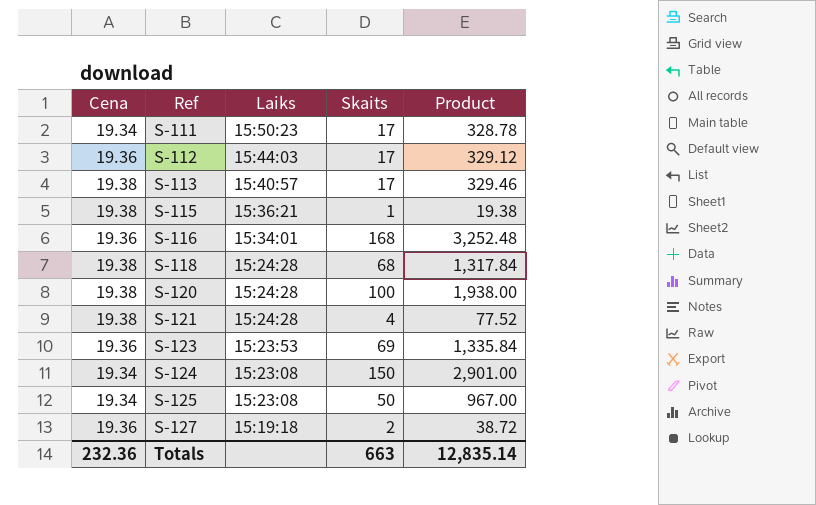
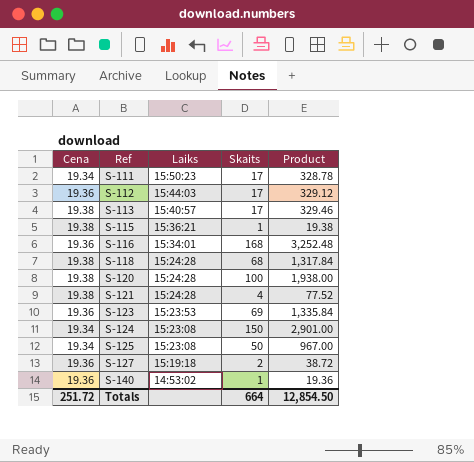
row S-140: none -> 19.36 | 14:53:02 | 1 | 19.36
Totals | Cena: 232.36 -> 251.72
Totals | Skaits: 663 -> 664
Totals | Product: 12,835.14 -> 12,854.50

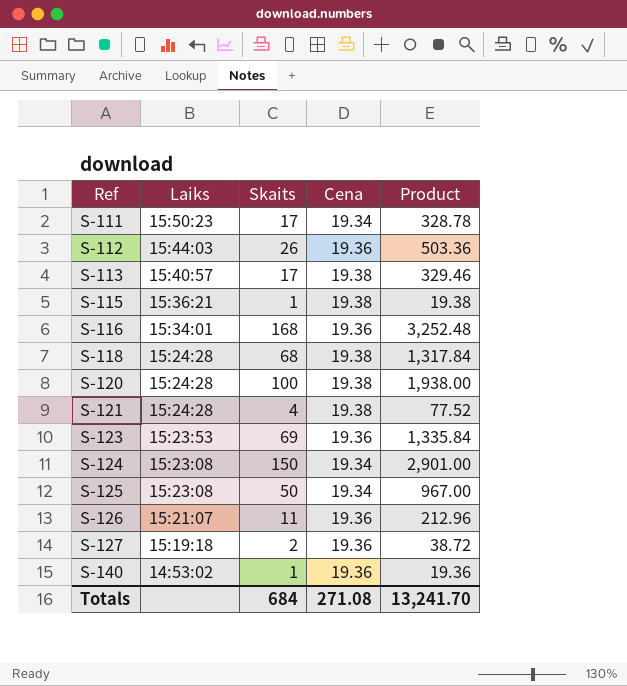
column Cena | position: 1 -> 4
S-112 | Skaits: 17 -> 26
S-112 | Product: 329.12 -> 503.36
row S-126: none -> 15:21:07 | 11 | 19.36 | 212.96
Totals | Skaits: 664 -> 684
Totals | Cena: 251.72 -> 271.08
Totals | Product: 12,854.50 -> 13,241.70

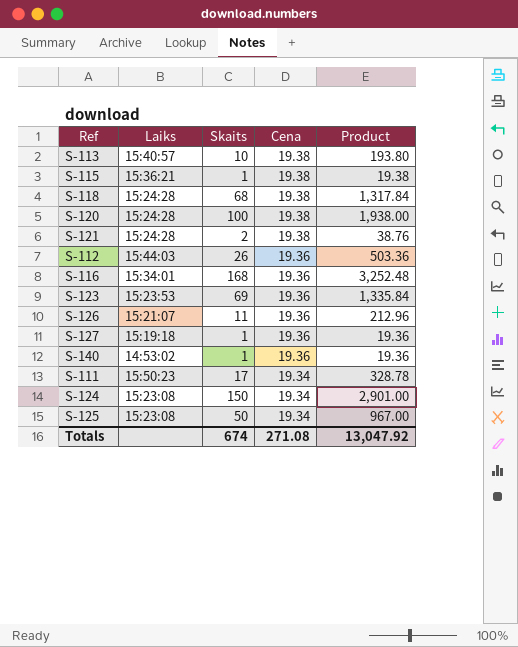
row order: Ref ascending -> Cena descending
S-113 | Skaits: 17 -> 10
S-113 | Product: 329.46 -> 193.80
S-121 | Skaits: 4 -> 2
S-121 | Product: 77.52 -> 38.76
S-127 | Skaits: 2 -> 1
S-127 | Product: 38.72 -> 19.36
Totals | Skaits: 684 -> 674
Totals | Product: 13,241.70 -> 13,047.92

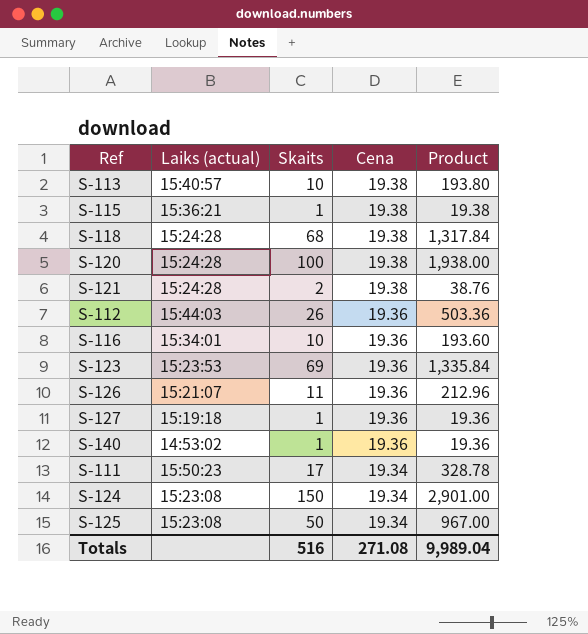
column name: Laiks -> Laiks (actual)
S-116 | Skaits: 168 -> 10
S-116 | Product: 3,252.48 -> 193.60
Totals | Skaits: 674 -> 516
Totals | Product: 13,047.92 -> 9,989.04

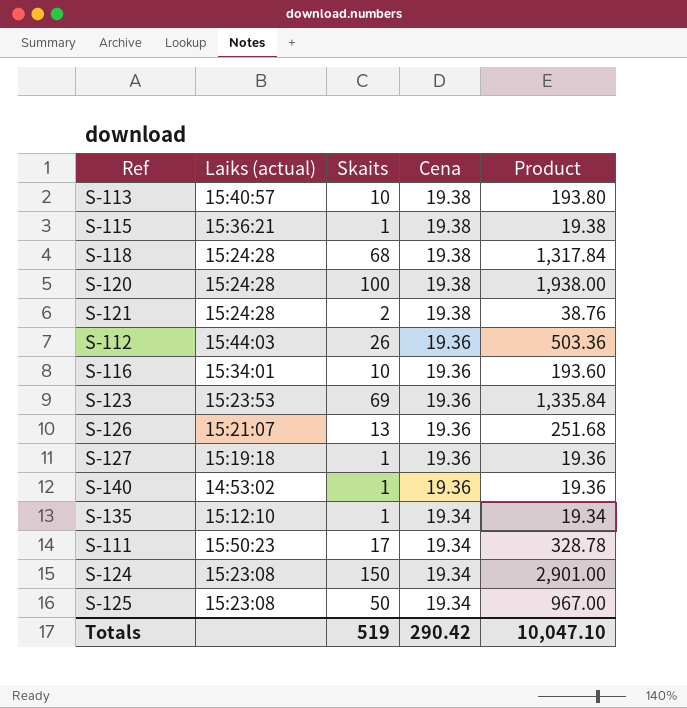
S-126 | Skaits: 11 -> 13
S-126 | Product: 212.96 -> 251.68
row S-135: none -> 15:12:10 | 1 | 19.34 | 19.34
Totals | Skaits: 516 -> 519
Totals | Cena: 271.08 -> 290.42
Totals | Product: 9,989.04 -> 10,047.10

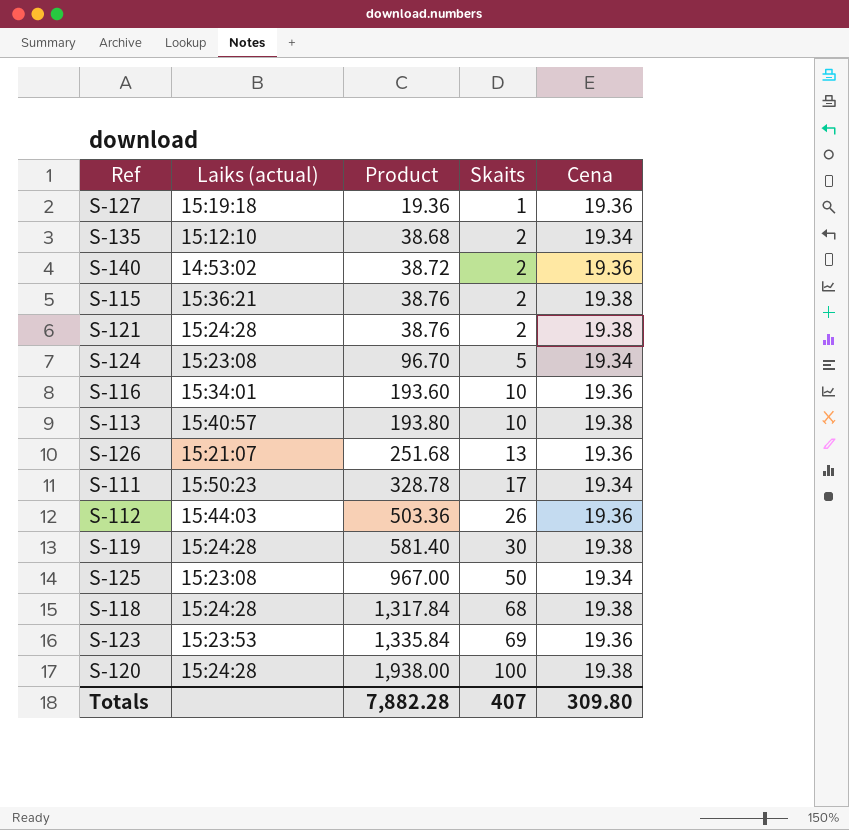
row order: Cena descending -> Product ascending
column Product | position: 5 -> 3
S-135 | Product: 19.34 -> 38.68
S-135 | Skaits: 1 -> 2
S-140 | Product: 19.36 -> 38.72
S-140 | Skaits: 1 -> 2
S-115 | Product: 19.38 -> 38.76
S-115 | Skaits: 1 -> 2
S-124 | Product: 2,901.00 -> 96.70
S-124 | Skaits: 150 -> 5
row S-119: none -> 15:24:28 | 581.40 | 30 | 19.38
Totals | Product: 10,047.10 -> 7,882.28
Totals | Skaits: 519 -> 407
Totals | Cena: 290.42 -> 309.80

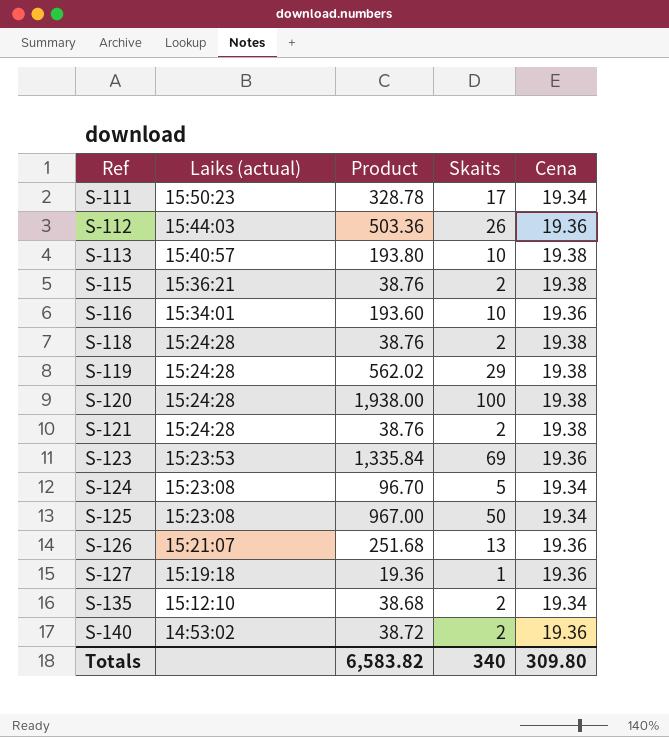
row order: Product ascending -> Ref ascending
S-118 | Product: 1,317.84 -> 38.76
S-118 | Skaits: 68 -> 2
S-119 | Product: 581.40 -> 562.02
S-119 | Skaits: 30 -> 29
Totals | Product: 7,882.28 -> 6,583.82
Totals | Skaits: 407 -> 340

